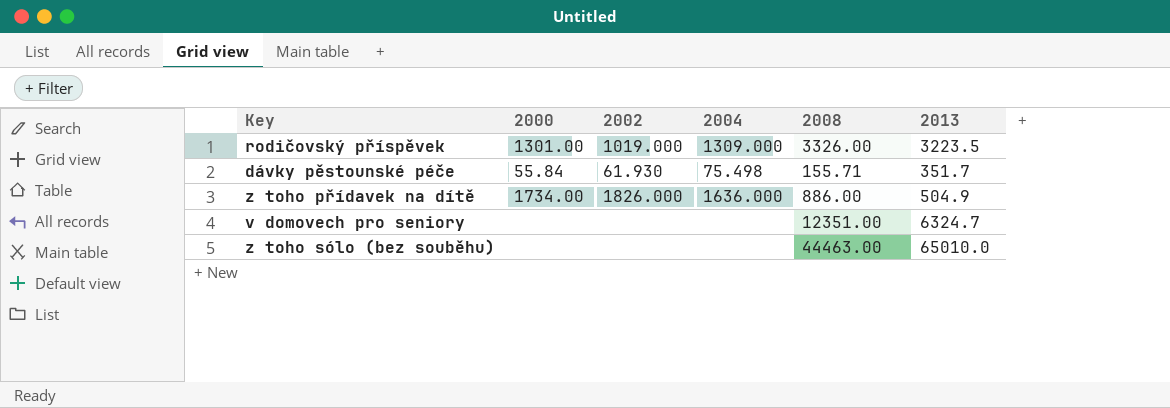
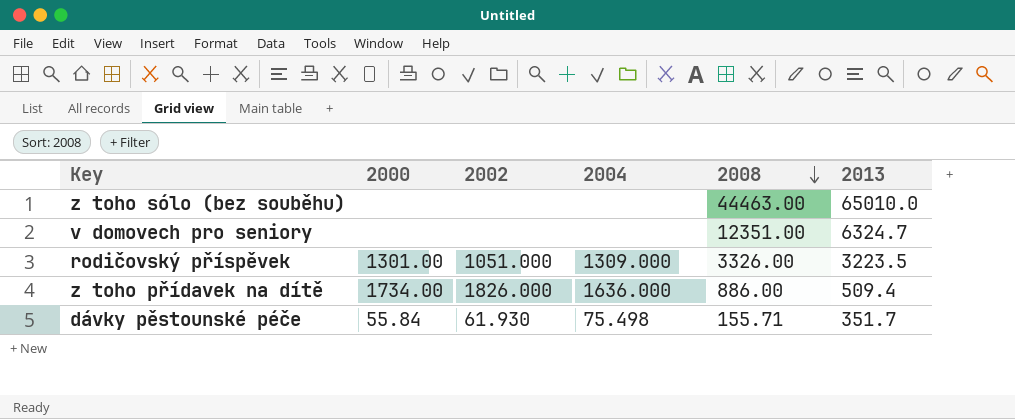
row order: none -> 2008 descending
rodičovský příspěvek | 2002: 1019.000 -> 1051.000
z toho přídavek na dítě | 2013: 504.9 -> 509.4

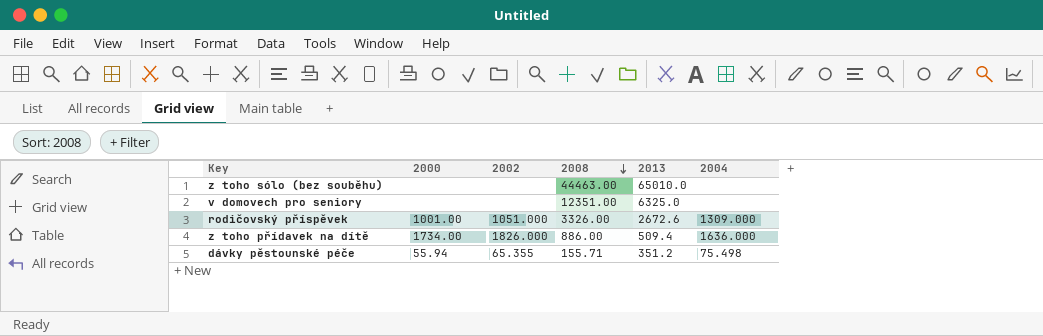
column 2004 | position: 4 -> 6
v domovech pro seniory | 2013: 6324.7 -> 6325.0
rodičovský příspěvek | 2000: 1301.00 -> 1001.00
rodičovský příspěvek | 2013: 3223.5 -> 2672.6
dávky pěstounské péče | 2000: 55.84 -> 55.94
dávky pěstounské péče | 2002: 61.930 -> 65.355
dávky pěstounské péče | 2013: 351.7 -> 351.2

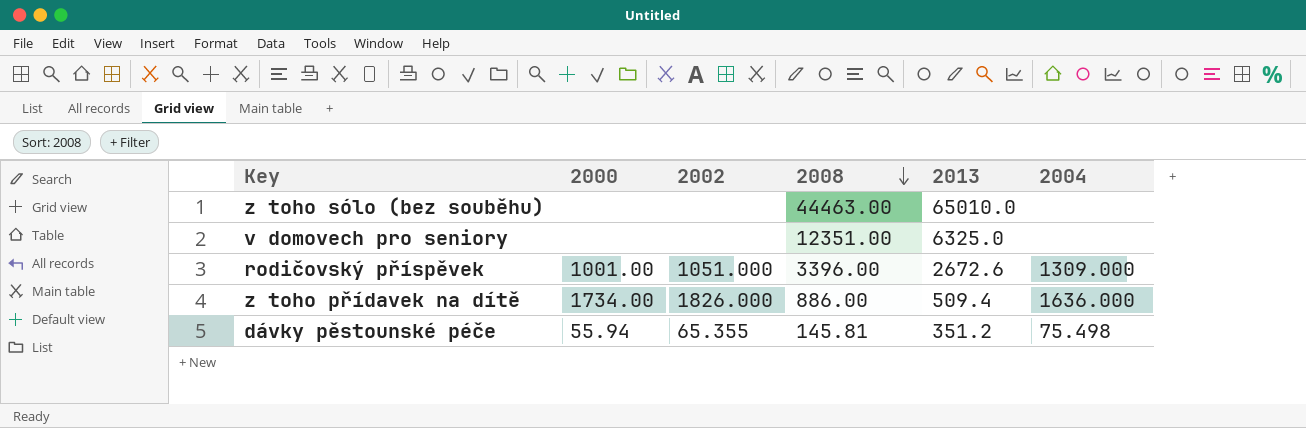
rodičovský příspěvek | 2008: 3326.00 -> 3396.00
dávky pěstounské péče | 2008: 155.71 -> 145.81

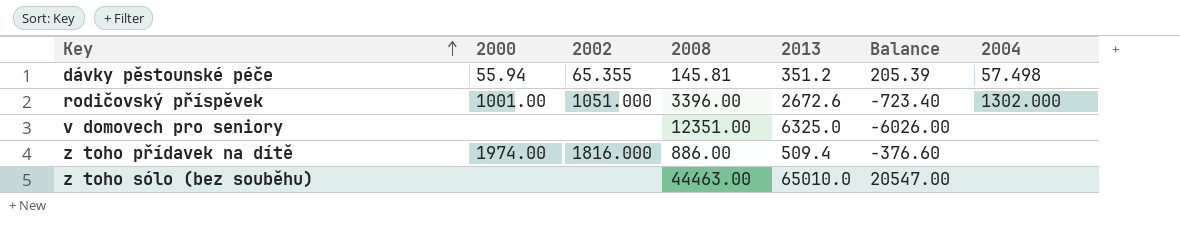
row order: 2008 descending -> Key ascending
column Balance | formula: none -> [2013] - [2008]
dávky pěstounské péče | 2004: 75.498 -> 57.498
rodičovský příspěvek | 2004: 1309.000 -> 1302.000
z toho přídavek na dítě | 2000: 1734.00 -> 1974.00
z toho přídavek na dítě | 2002: 1826.000 -> 1816.000
z toho přídavek na dítě | 2004: 1636.000 -> none

